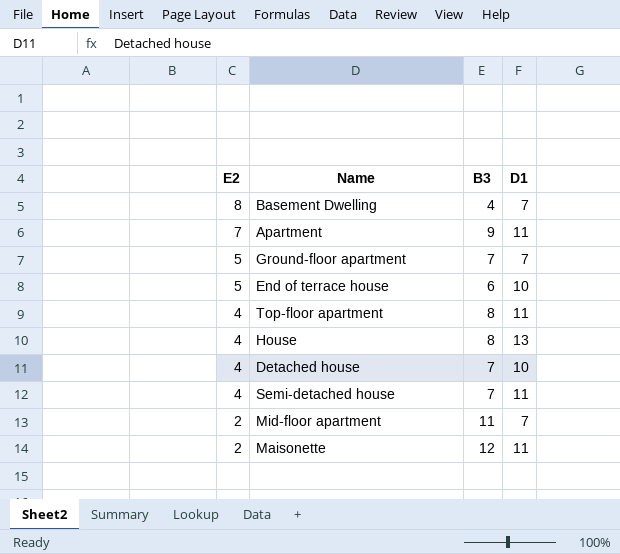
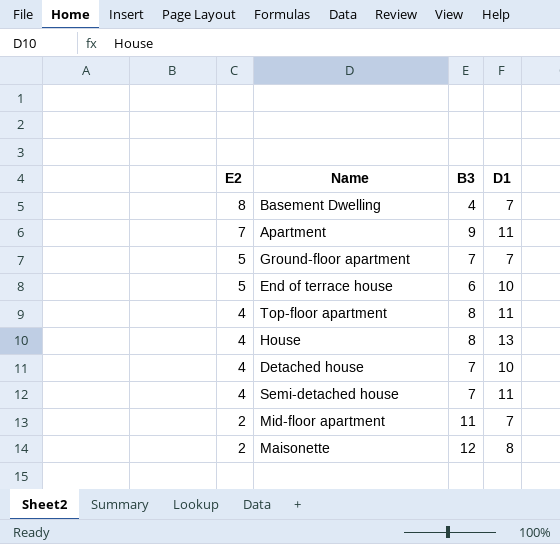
Maisonette | D1: 11 -> 8

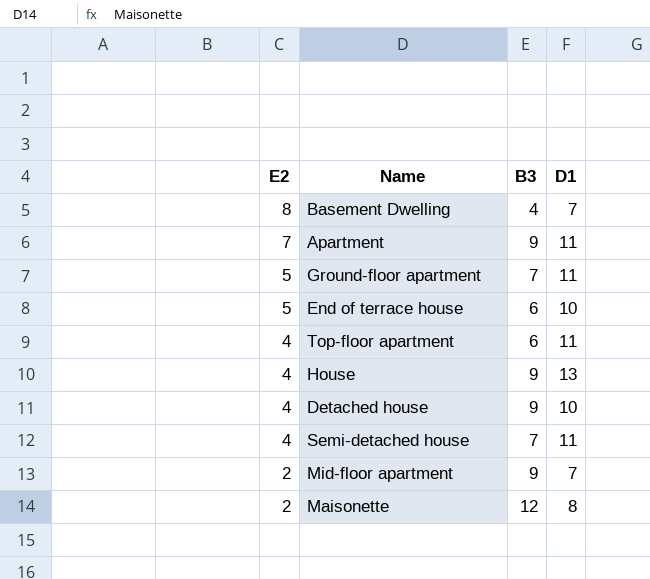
Ground-floor apartment | D1: 7 -> 11
Top-floor apartment | B3: 8 -> 6
House | B3: 8 -> 9
Detached house | B3: 7 -> 9
Mid-floor apartment | B3: 11 -> 9

